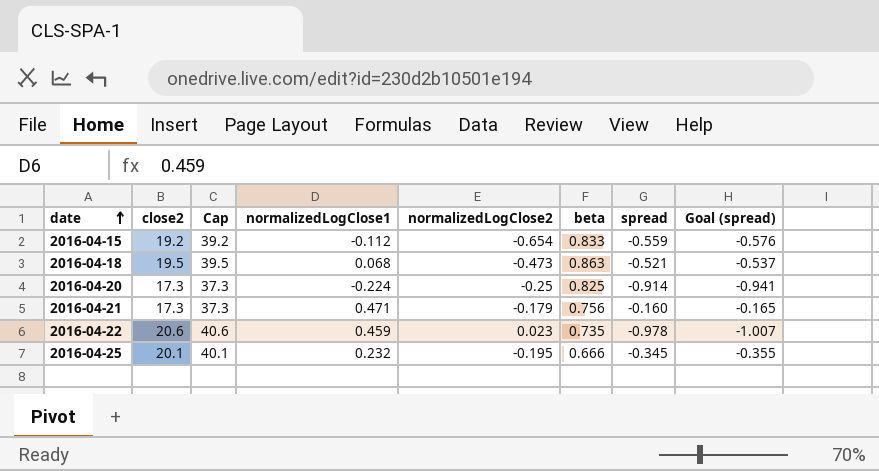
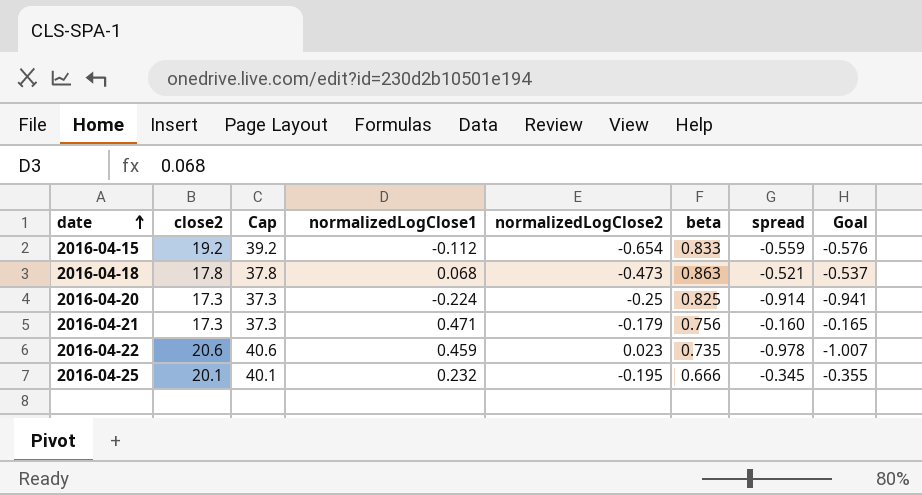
column name: Goal (spread) -> Goal
2016-04-18 | close2: 19.5 -> 17.8
2016-04-18 | Cap: 39.5 -> 37.8

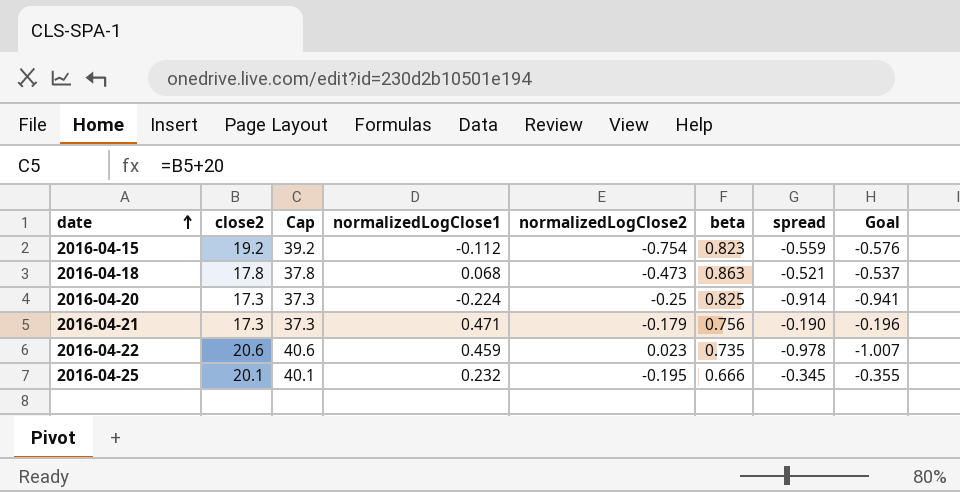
2016-04-15 | normalizedLogClose2: -0.654 -> -0.754
2016-04-15 | beta: 0.833 -> 0.823
2016-04-21 | spread: -0.160 -> -0.190
2016-04-21 | Goal: -0.165 -> -0.196

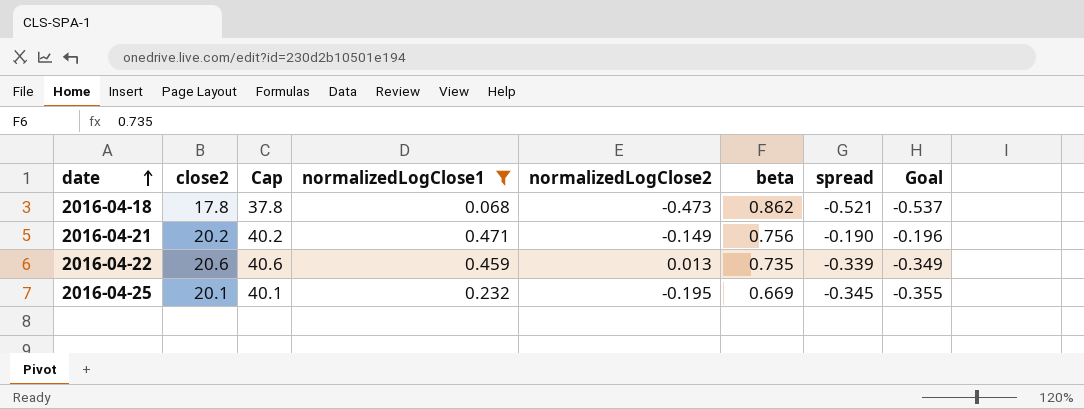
filter: none -> normalizedLogClose1 >= 0.068
2016-04-18 | beta: 0.863 -> 0.862
2016-04-21 | close2: 17.3 -> 20.2
2016-04-21 | Cap: 37.3 -> 40.2
2016-04-21 | normalizedLogClose2: -0.179 -> -0.149
2016-04-22 | normalizedLogClose2: 0.023 -> 0.013
2016-04-22 | spread: -0.978 -> -0.339
2016-04-22 | Goal: -1.007 -> -0.349
2016-04-25 | beta: 0.666 -> 0.669

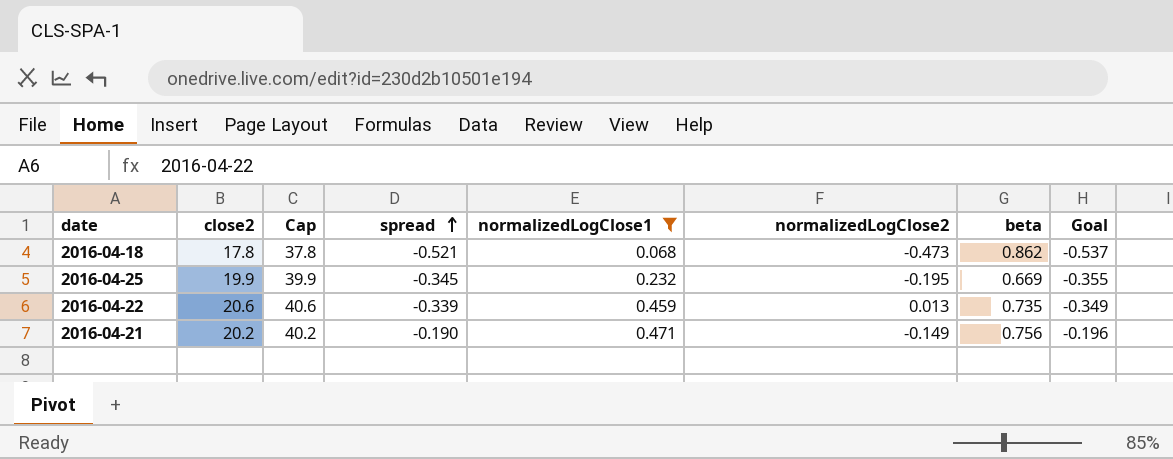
row order: date ascending -> spread ascending
column spread | position: 7 -> 4
2016-04-25 | close2: 20.1 -> 19.9
2016-04-25 | Cap: 40.1 -> 39.9

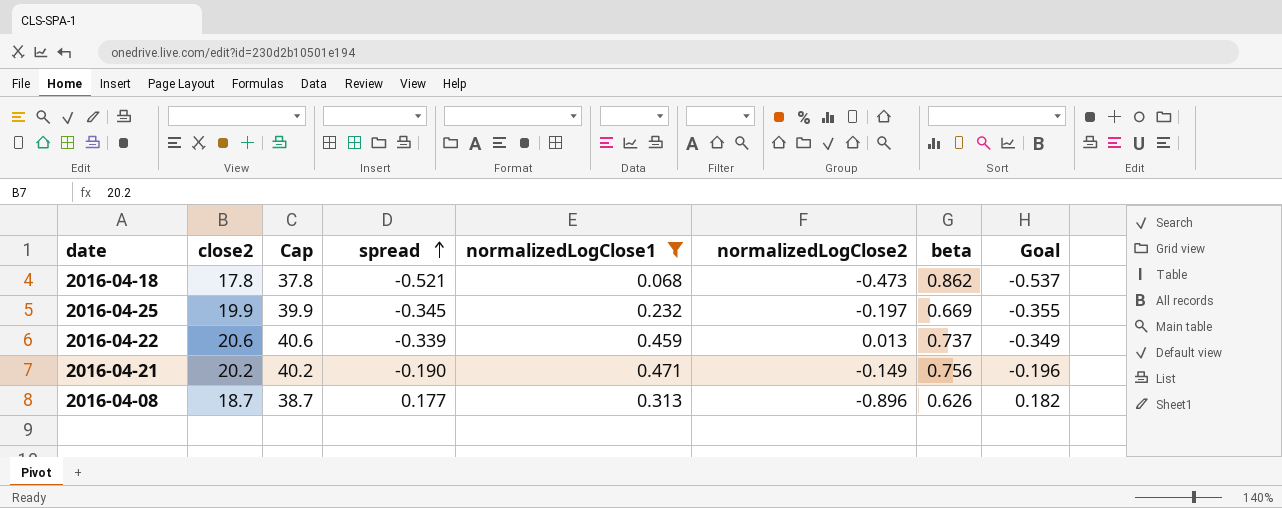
2016-04-25 | normalizedLogClose2: -0.195 -> -0.197
2016-04-22 | beta: 0.735 -> 0.737
row 2016-04-08: none -> 18.7 | 38.7 | 0.177 | 0.313 | -0.896 | 0.626 | 0.182

